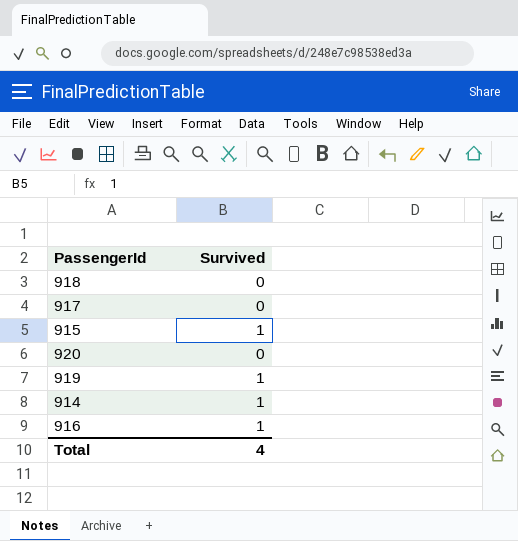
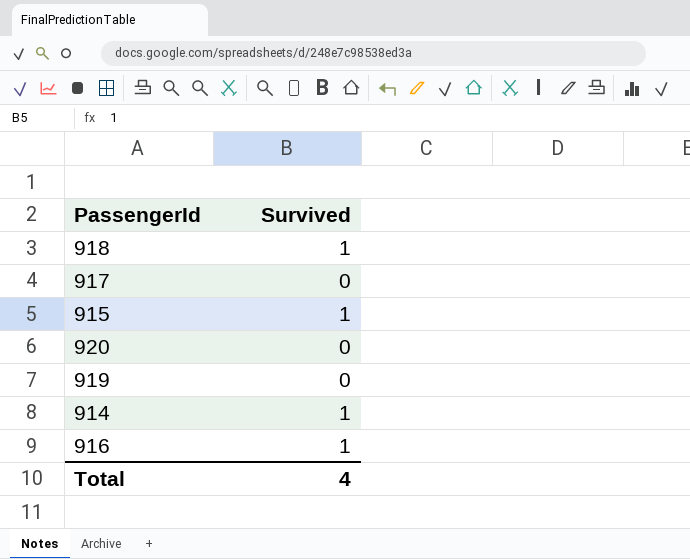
918 | Survived: 0 -> 1
919 | Survived: 1 -> 0

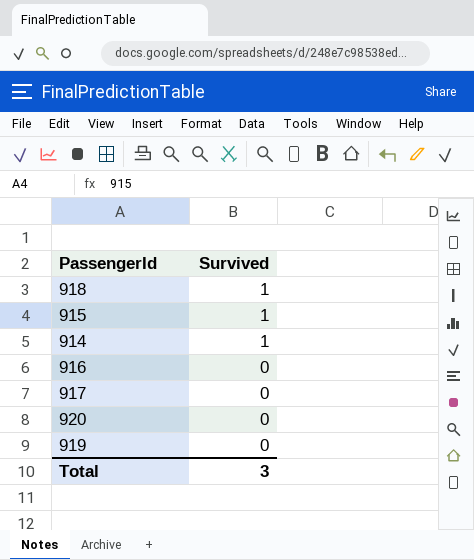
row order: none -> Survived descending
916 | Survived: 1 -> 0
Total | Survived: 4 -> 3

